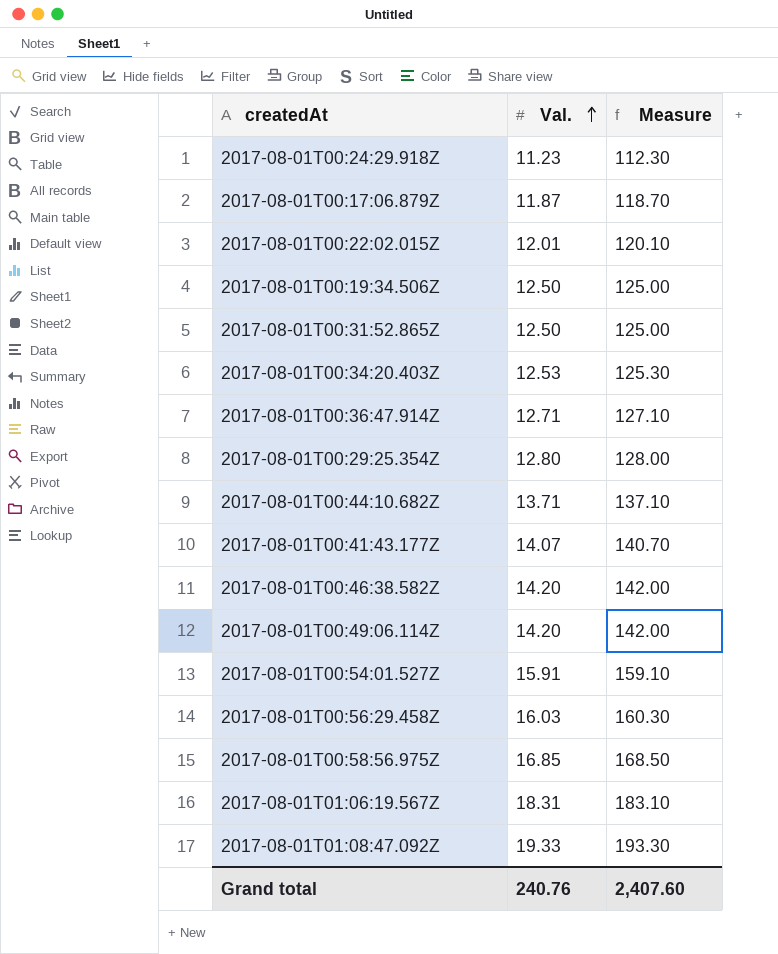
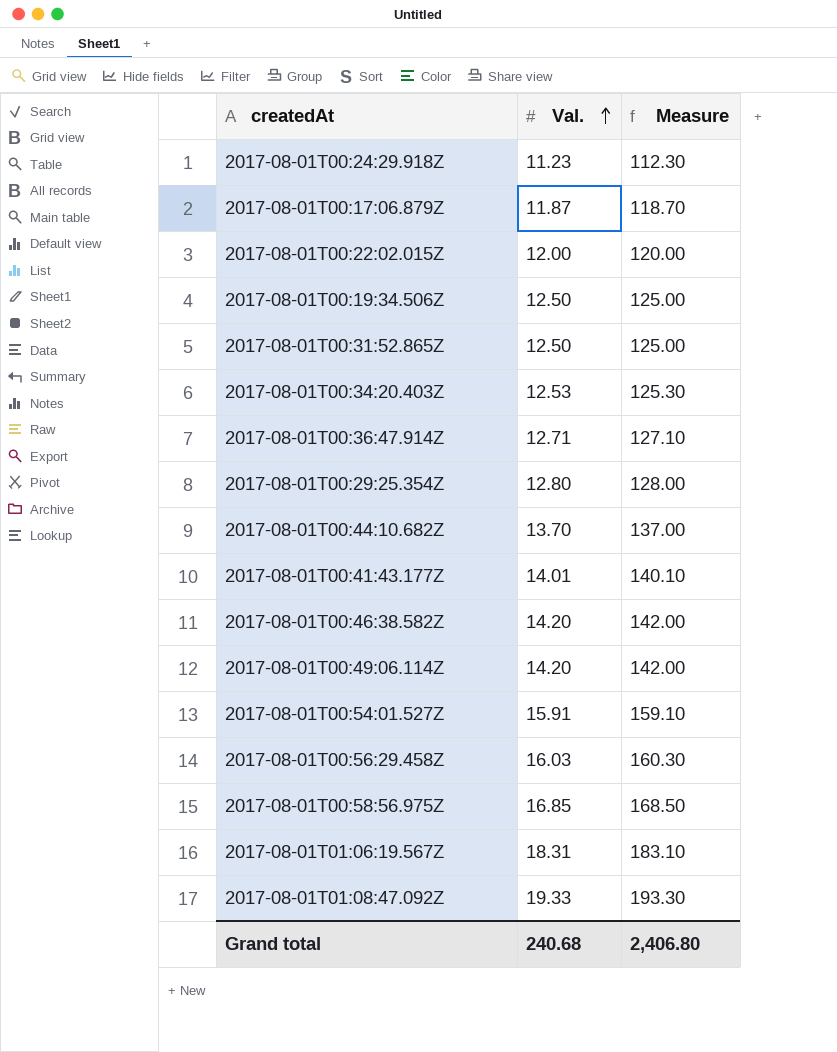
2017-08-01T00:22:02.015Z | Val.: 12.01 -> 12.00
2017-08-01T00:22:02.015Z | Measure: 120.10 -> 120.00
2017-08-01T00:44:10.682Z | Val.: 13.71 -> 13.70
2017-08-01T00:44:10.682Z | Measure: 137.10 -> 137.00
2017-08-01T00:41:43.177Z | Val.: 14.07 -> 14.01
2017-08-01T00:41:43.177Z | Measure: 140.70 -> 140.10
Grand total | Val.: 240.76 -> 240.68
Grand total | Measure: 2,407.60 -> 2,406.80

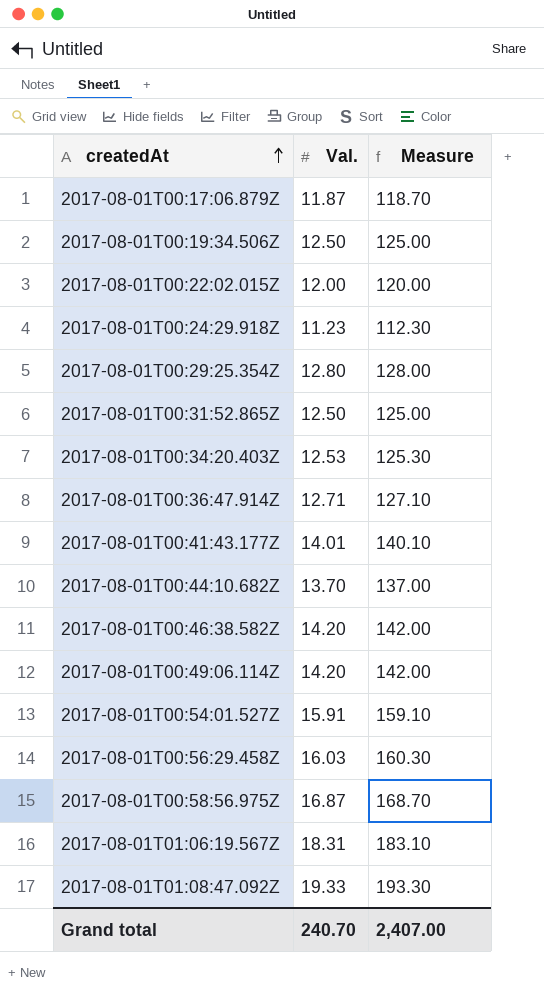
row order: Val. ascending -> createdAt ascending
2017-08-01T00:58:56.975Z | Val.: 16.85 -> 16.87
2017-08-01T00:58:56.975Z | Measure: 168.50 -> 168.70
Grand total | Val.: 240.68 -> 240.70
Grand total | Measure: 2,406.80 -> 2,407.00

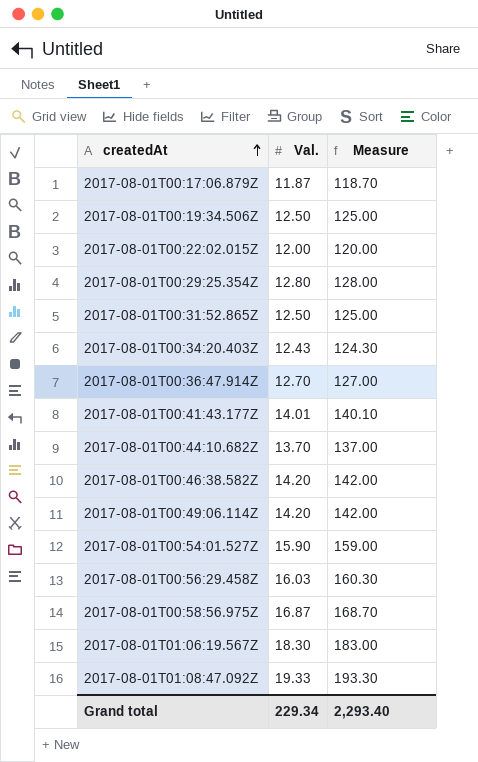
row 2017-08-01T00:24:29.918Z: 11.23 | 112.30 -> none
2017-08-01T00:34:20.403Z | Val.: 12.53 -> 12.43
2017-08-01T00:34:20.403Z | Measure: 125.30 -> 124.30
2017-08-01T00:36:47.914Z | Val.: 12.71 -> 12.70
2017-08-01T00:36:47.914Z | Measure: 127.10 -> 127.00
2017-08-01T00:54:01.527Z | Val.: 15.91 -> 15.90
2017-08-01T00:54:01.527Z | Measure: 159.10 -> 159.00
2017-08-01T01:06:19.567Z | Val.: 18.31 -> 18.30
2017-08-01T01:06:19.567Z | Measure: 183.10 -> 183.00
Grand total | Val.: 240.70 -> 229.34
Grand total | Measure: 2,407.00 -> 2,293.40

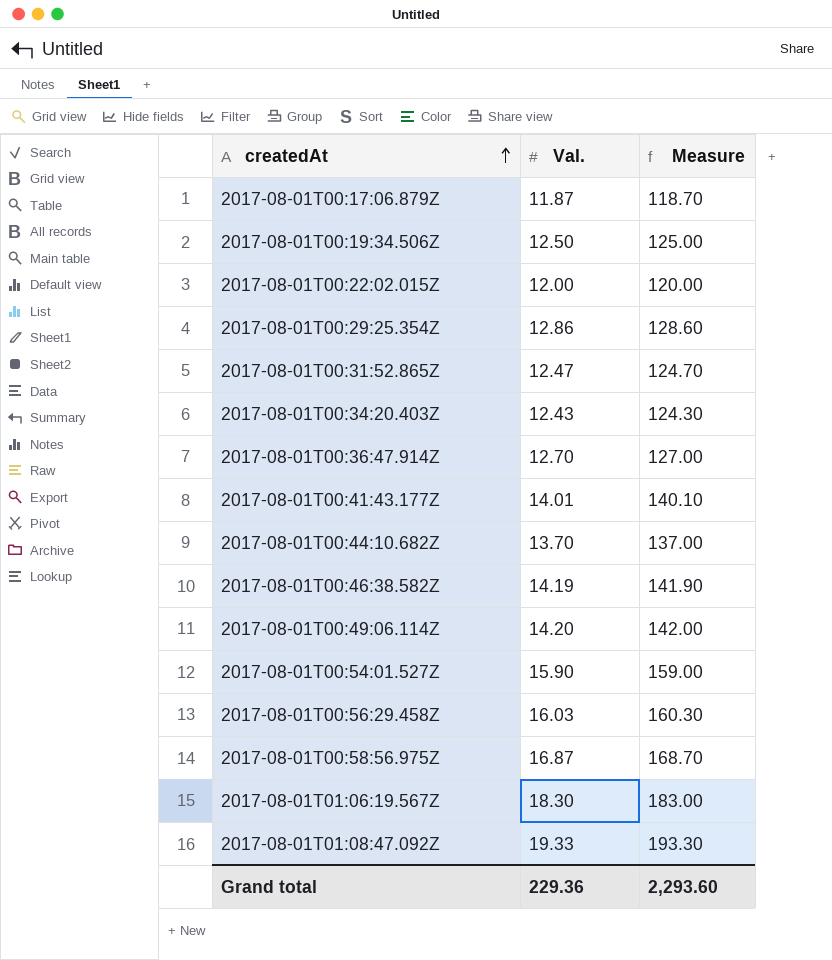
2017-08-01T00:29:25.354Z | Val.: 12.80 -> 12.86
2017-08-01T00:29:25.354Z | Measure: 128.00 -> 128.60
2017-08-01T00:31:52.865Z | Val.: 12.50 -> 12.47
2017-08-01T00:31:52.865Z | Measure: 125.00 -> 124.70
2017-08-01T00:46:38.582Z | Val.: 14.20 -> 14.19
2017-08-01T00:46:38.582Z | Measure: 142.00 -> 141.90
Grand total | Val.: 229.34 -> 229.36
Grand total | Measure: 2,293.40 -> 2,293.60

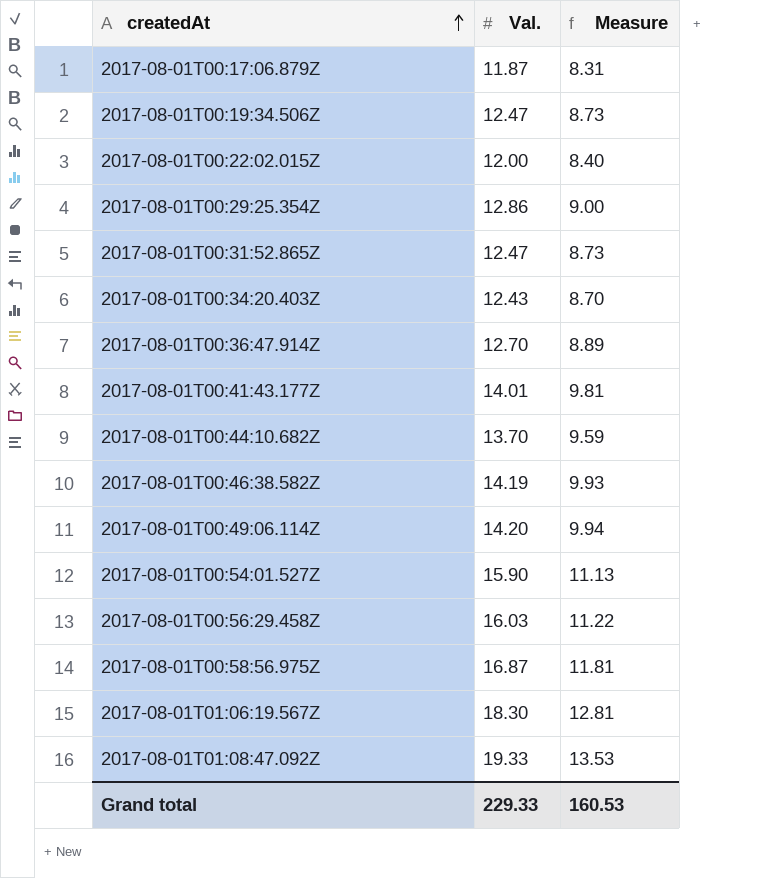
column Measure | formula: [Val.] * 10 -> [Val.] * 0.7
2017-08-01T00:19:34.506Z | Val.: 12.50 -> 12.47
Grand total | Val.: 229.36 -> 229.33
Grand total | Measure: 2,293.60 -> 160.53

